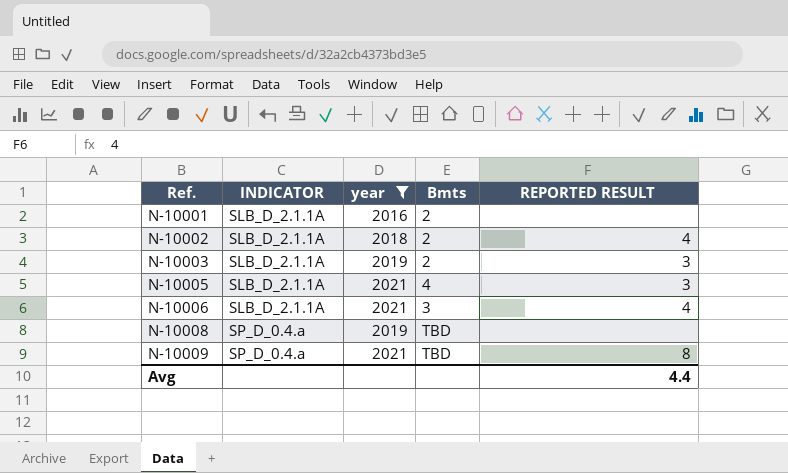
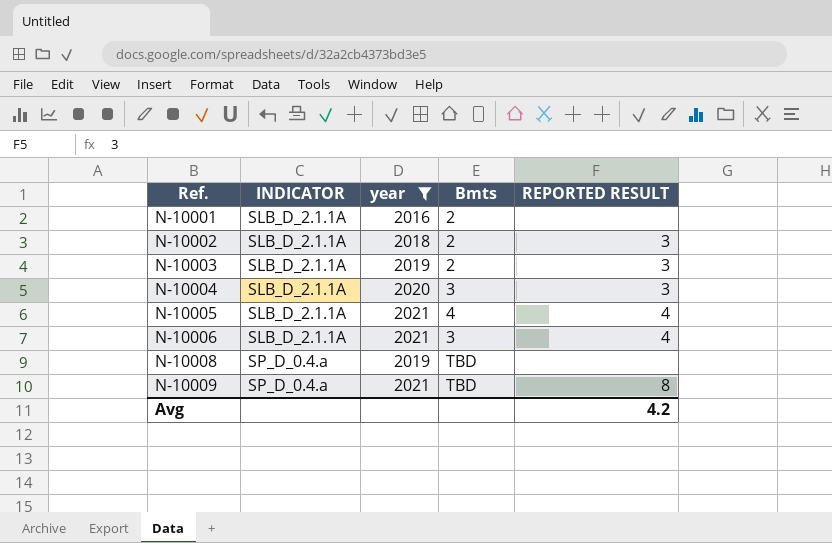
N-10002 | REPORTED RESULT: 4 -> 3
row N-10004: none -> SLB_D_2.1.1A | 2020 | 3 | 3
N-10005 | REPORTED RESULT: 3 -> 4
Avg | REPORTED RESULT: 4.4 -> 4.2

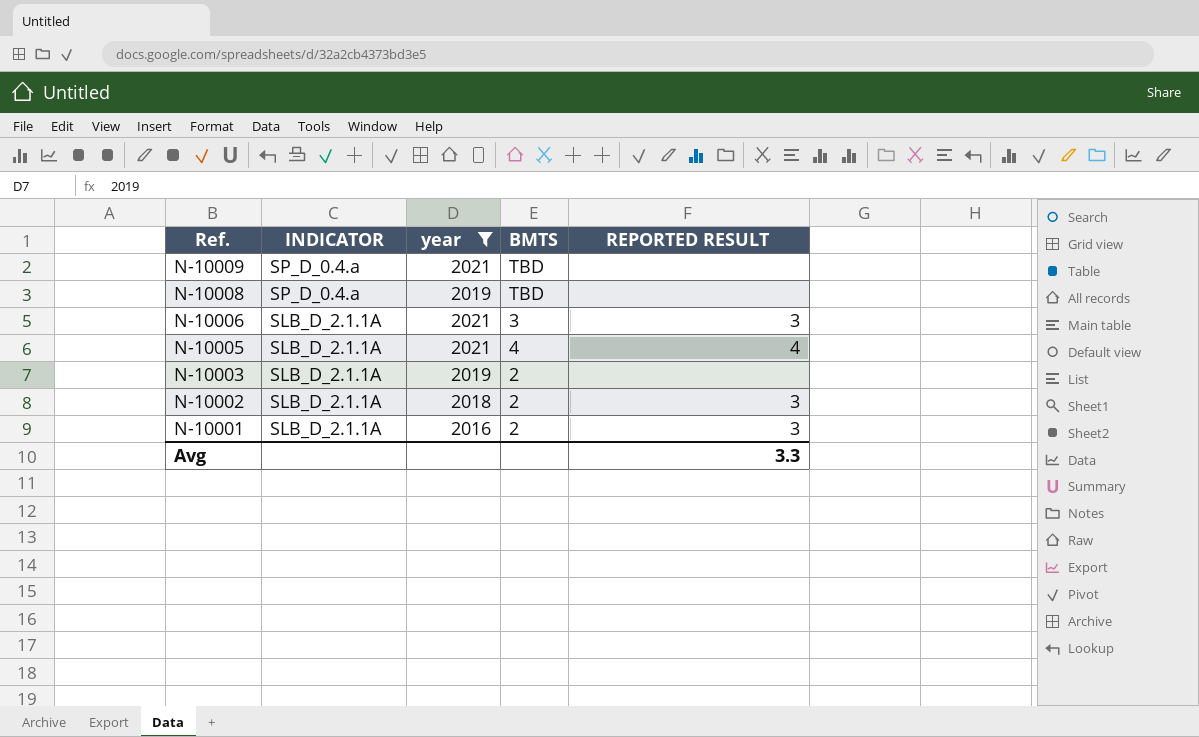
row order: Ref. ascending -> Ref. descending
column name: Bmts -> BMTS
row N-10004: SLB_D_2.1.1A | 2020 | 3 | 3 -> none
N-10009 | REPORTED RESULT: 8 -> none
N-10006 | REPORTED RESULT: 4 -> 3
N-10003 | REPORTED RESULT: 3 -> none
N-10001 | REPORTED RESULT: none -> 3
Avg | REPORTED RESULT: 4.2 -> 3.3

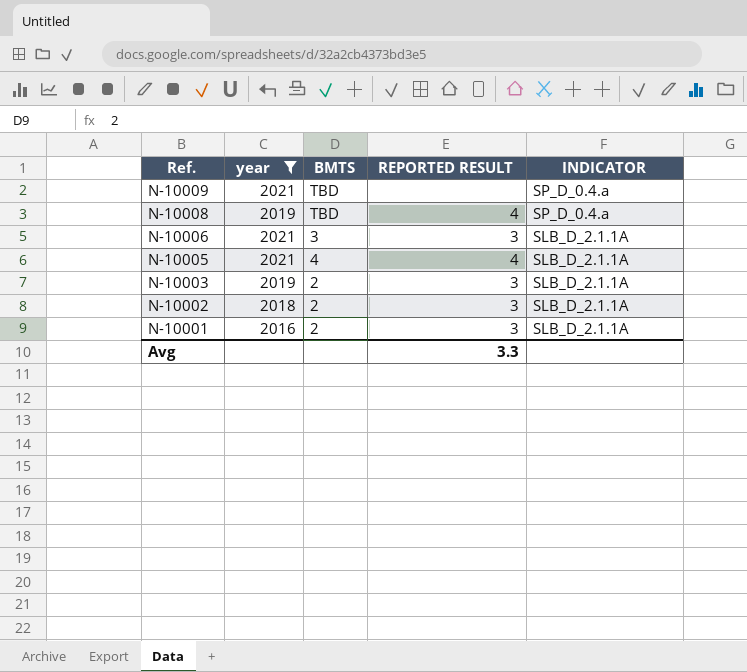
column INDICATOR | position: 2 -> 5
N-10008 | REPORTED RESULT: none -> 4
N-10003 | REPORTED RESULT: none -> 3

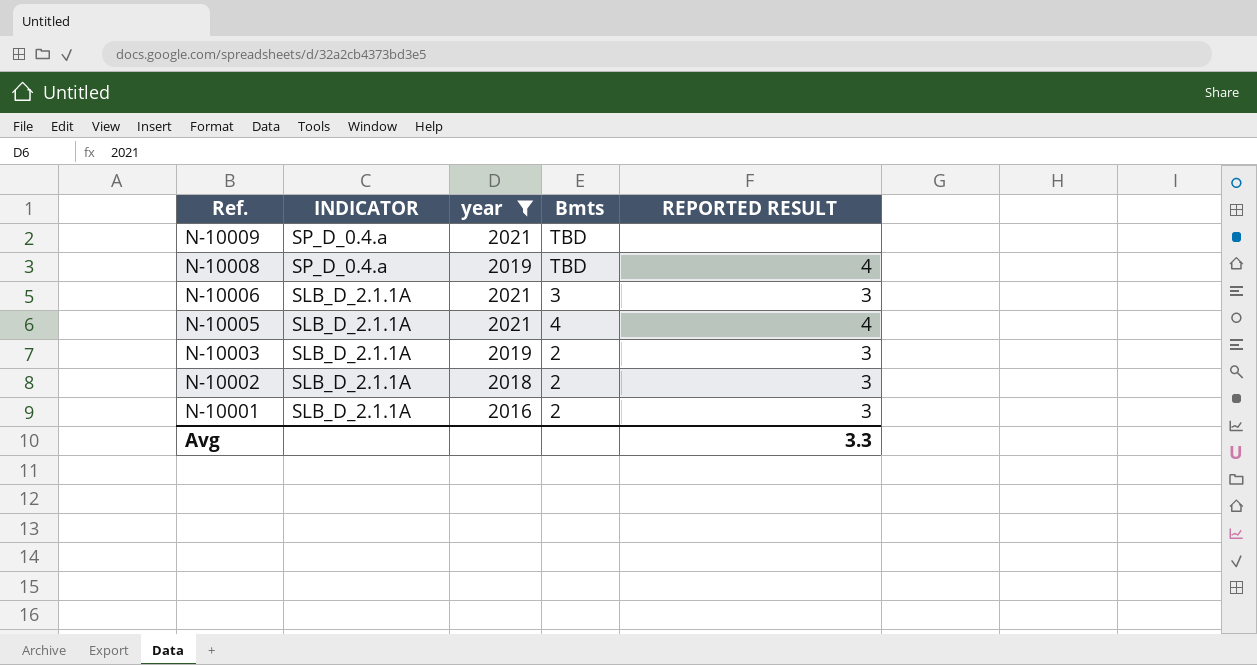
column INDICATOR | position: 5 -> 2
column name: BMTS -> Bmts

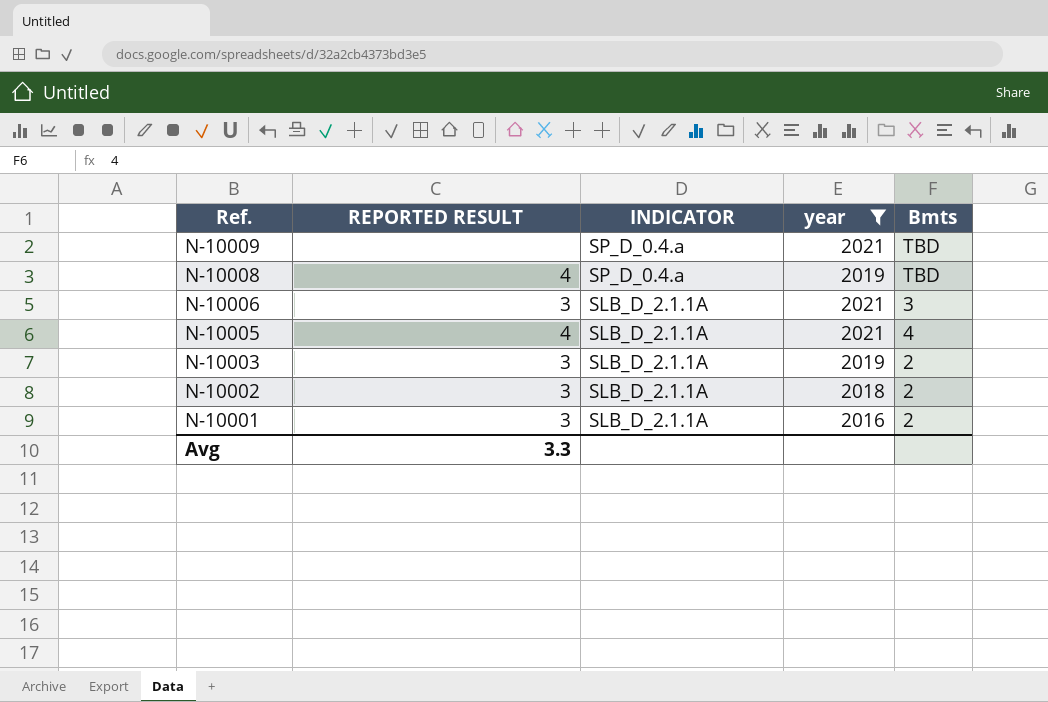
column REPORTED RESULT | position: 5 -> 2

